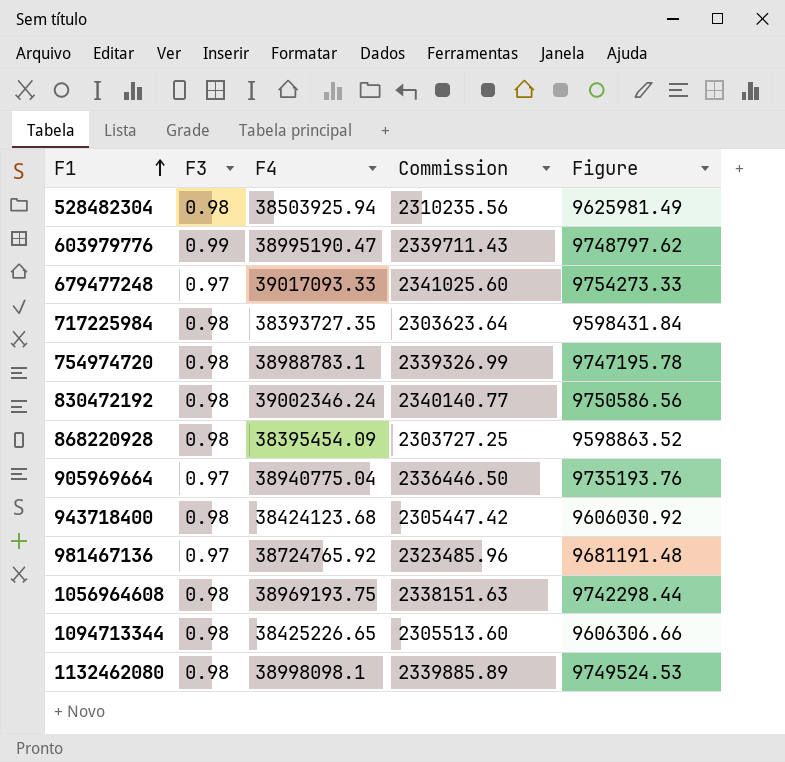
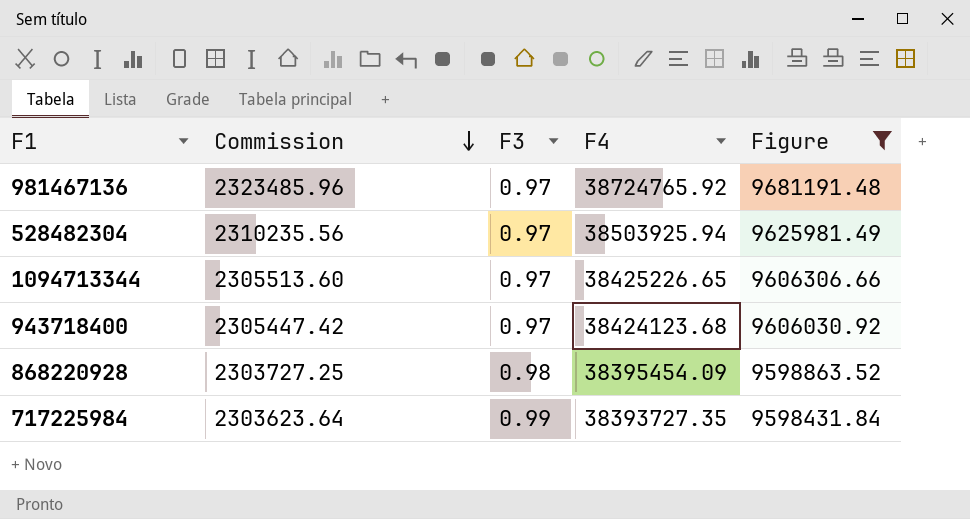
filter: none -> Figure <= 9681191.48
row order: F1 ascending -> Commission descending
column Commission | position: 4 -> 2
528482304 | F3: 0.98 -> 0.97
1094713344 | F3: 0.98 -> 0.97
943718400 | F3: 0.98 -> 0.97
717225984 | F3: 0.98 -> 0.99

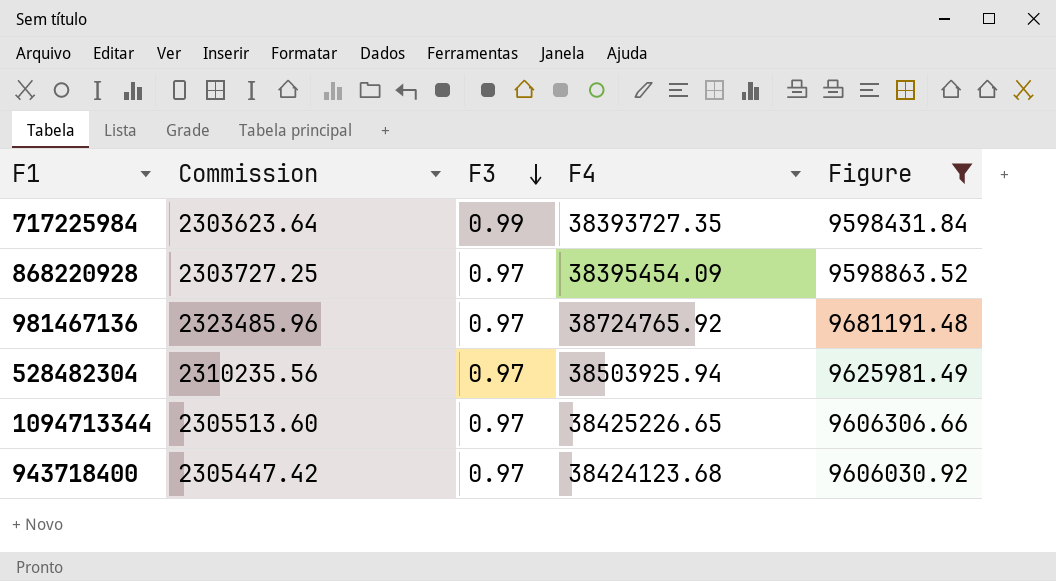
row order: Commission descending -> F3 descending
868220928 | F3: 0.98 -> 0.97

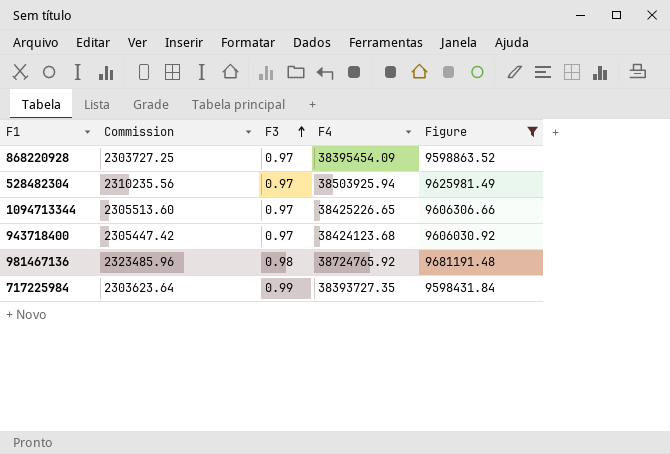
row order: F3 descending -> F3 ascending
981467136 | F3: 0.97 -> 0.98

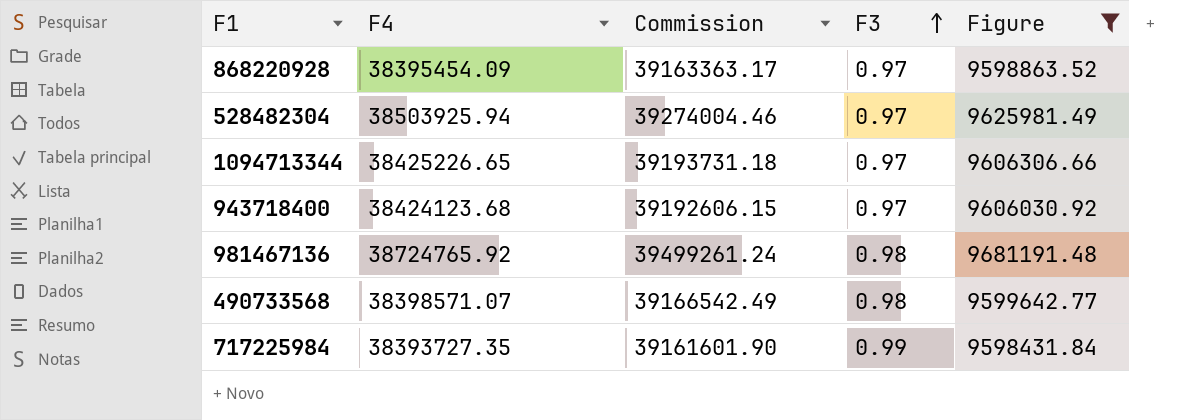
column F4 | position: 4 -> 2
column Commission | formula: [F4] * 0.06 -> [F4] * 1.02
row 490733568: none -> 38398571.07 | 39166542.49 | 0.98 | 9599642.77

